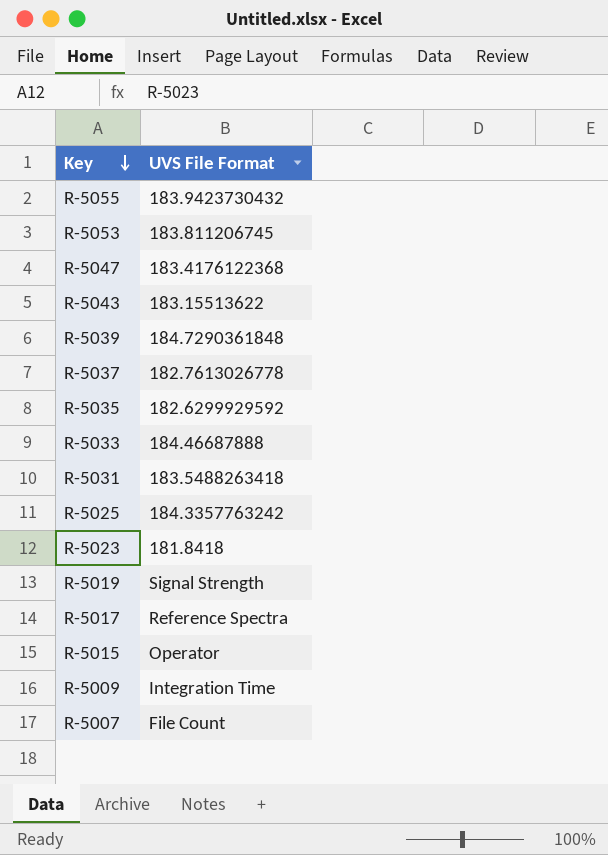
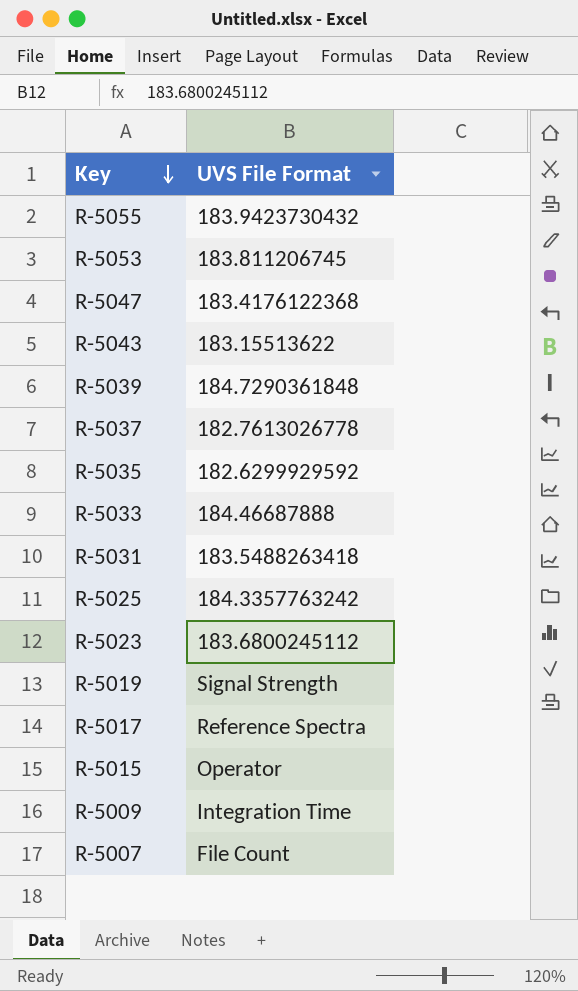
R-5023 | UVS File Format: 181.8418 -> 183.6800245112

